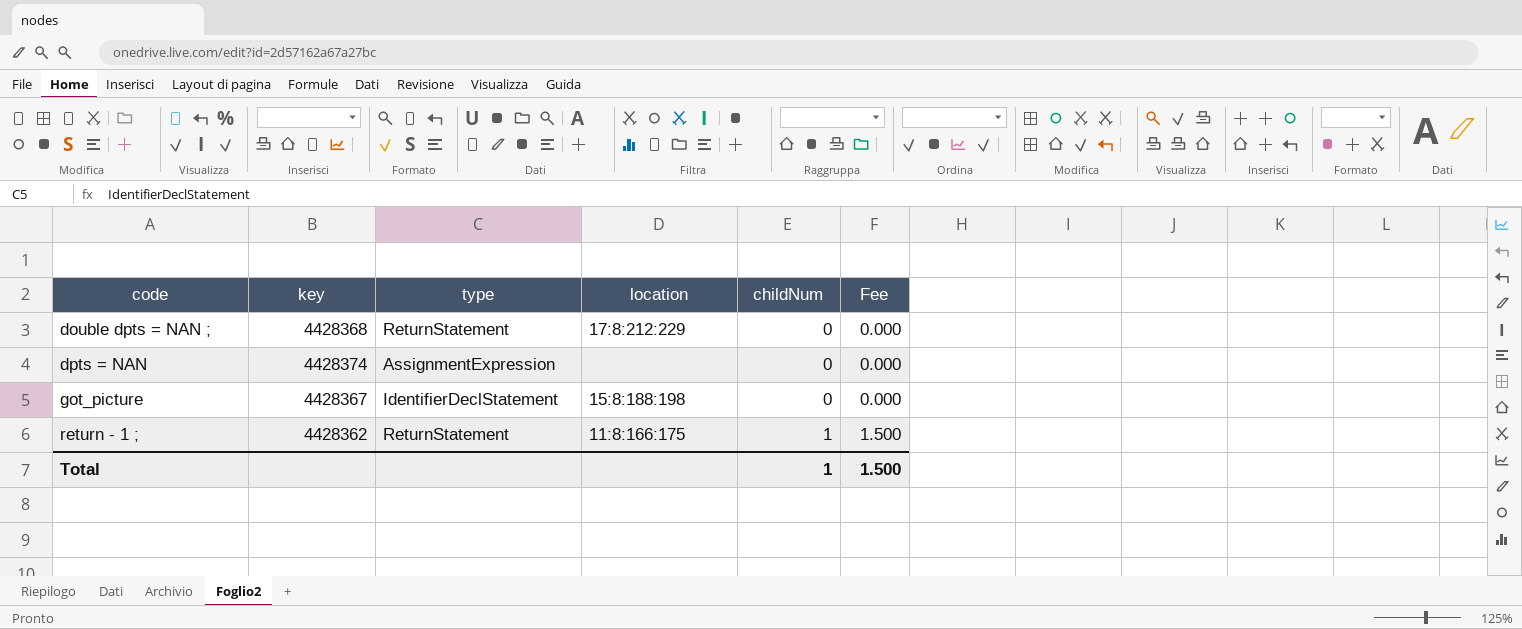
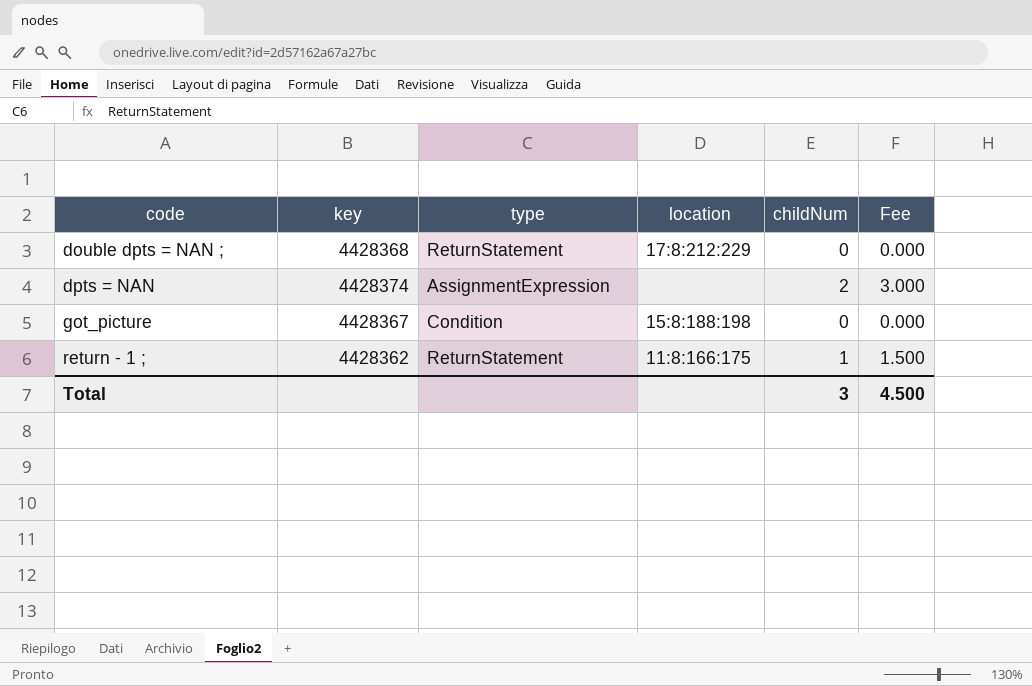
dpts = NAN | childNum: 0 -> 2
dpts = NAN | Fee: 0.000 -> 3.000
got_picture | type: IdentifierDeclStatement -> Condition
Total | childNum: 1 -> 3
Total | Fee: 1.500 -> 4.500

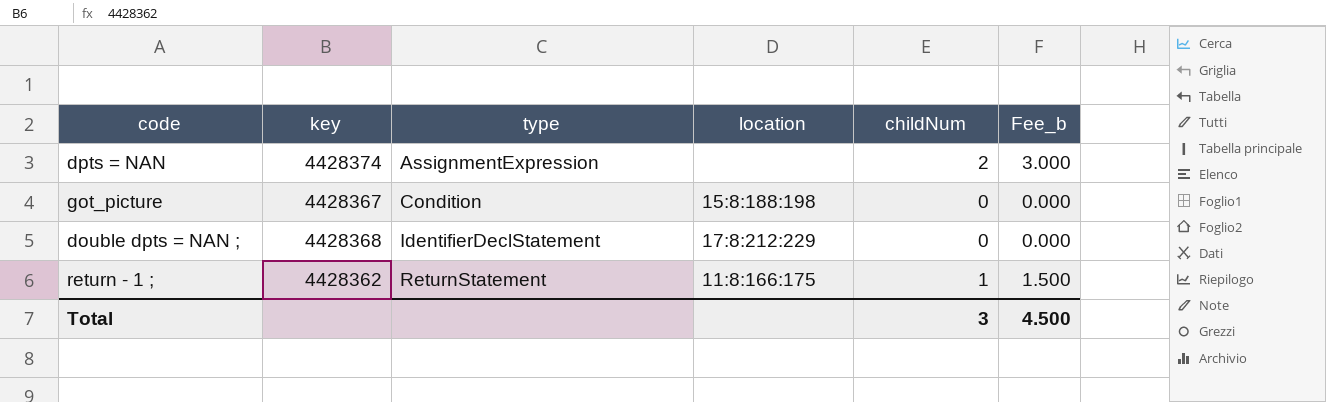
row order: code ascending -> type ascending
column name: Fee -> Fee_b
double dpts = NAN ; | type: ReturnStatement -> IdentifierDeclStatement

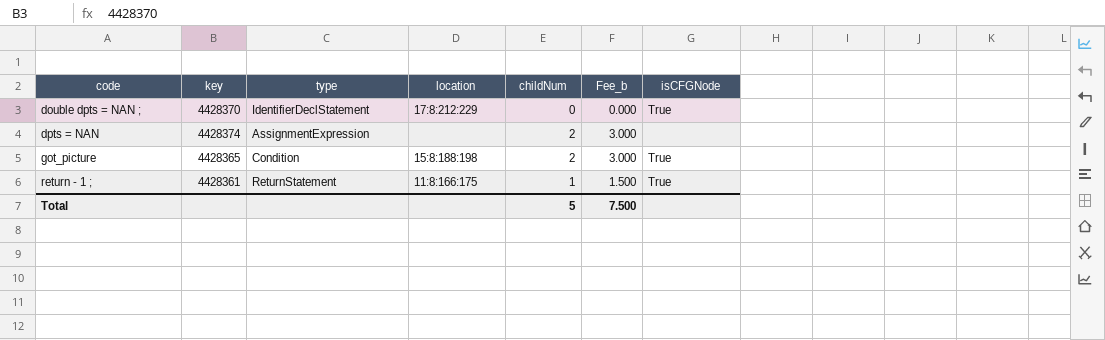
row order: type ascending -> code ascending
column isCFGNode | position: none -> 7
double dpts = NAN ; | key: 4428368 -> 4428370
got_picture | key: 4428367 -> 4428365
got_picture | childNum: 0 -> 2
got_picture | Fee_b: 0.000 -> 3.000
return - 1 ; | key: 4428362 -> 4428361
Total | childNum: 3 -> 5
Total | Fee_b: 4.500 -> 7.500

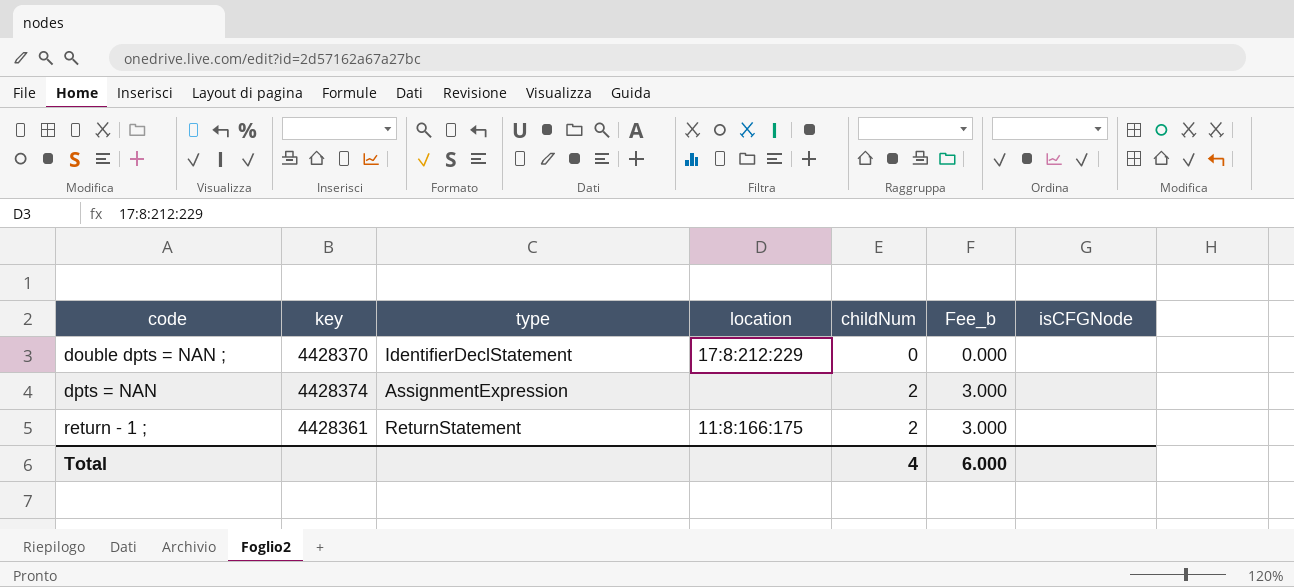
row got_picture: 4428365 | Condition | 15:8:188:198 | 2 | 3.000 | True -> none
double dpts = NAN ; | isCFGNode: True -> none
return - 1 ; | childNum: 1 -> 2
return - 1 ; | Fee_b: 1.500 -> 3.000
return - 1 ; | isCFGNode: True -> none
Total | childNum: 5 -> 4
Total | Fee_b: 7.500 -> 6.000

